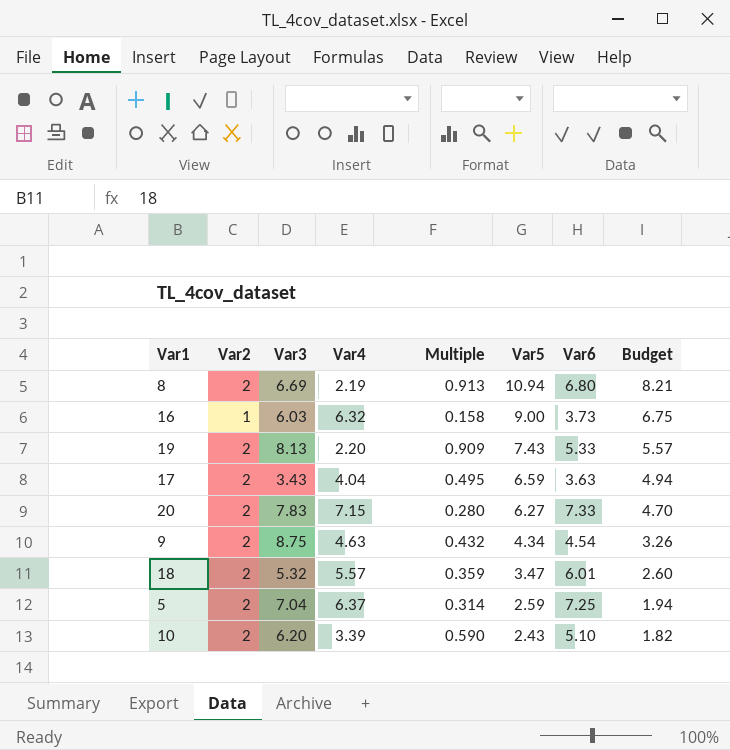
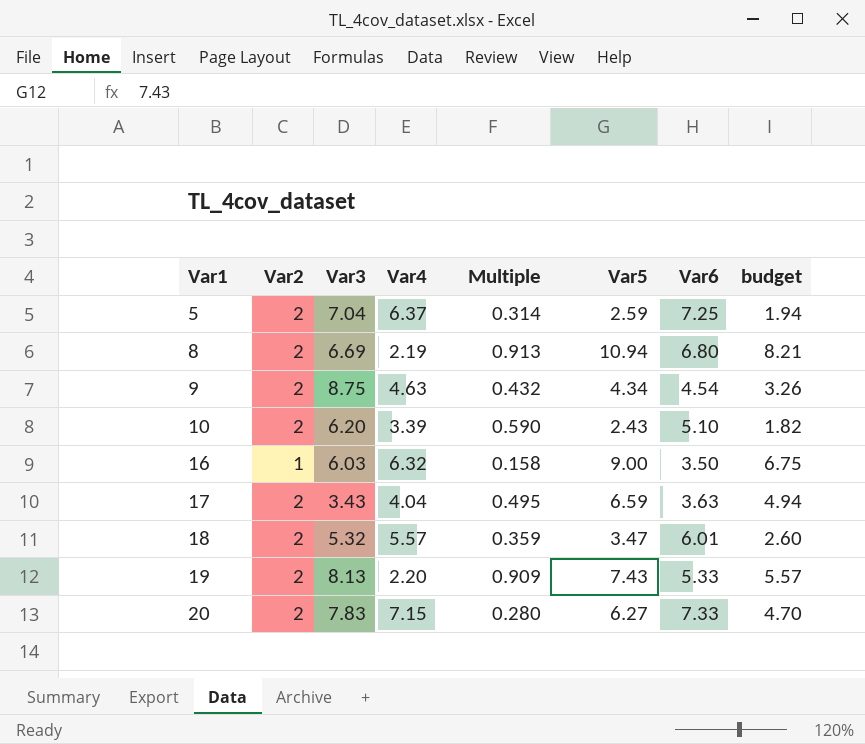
row order: Var5 descending -> Var1 ascending
column name: Budget -> budget
16 | Var6: 3.73 -> 3.50

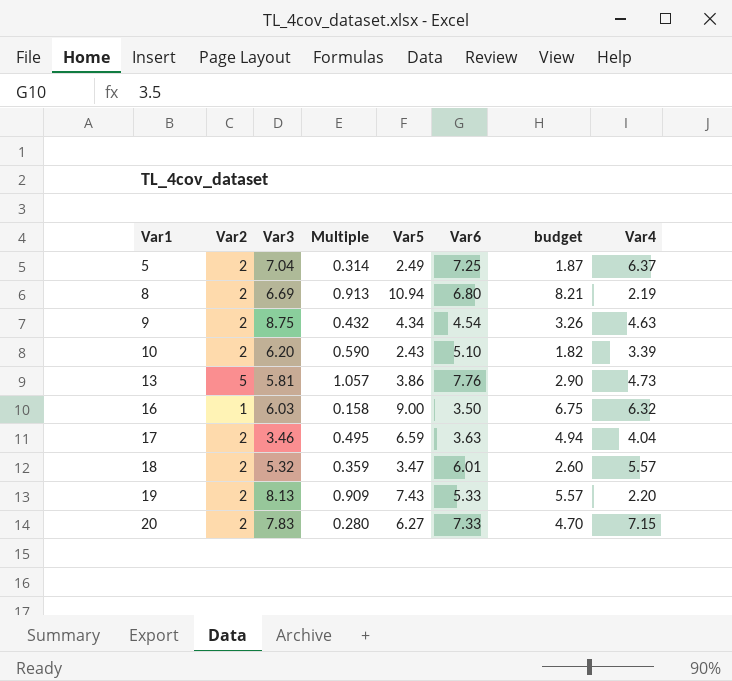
column Var4 | position: 4 -> 8
5 | Var5: 2.59 -> 2.49
5 | budget: 1.94 -> 1.87
row 13: none -> 5 | 5.81 | 1.057 | 3.86 | 7.76 | 2.90 | 4.73
17 | Var3: 3.43 -> 3.46

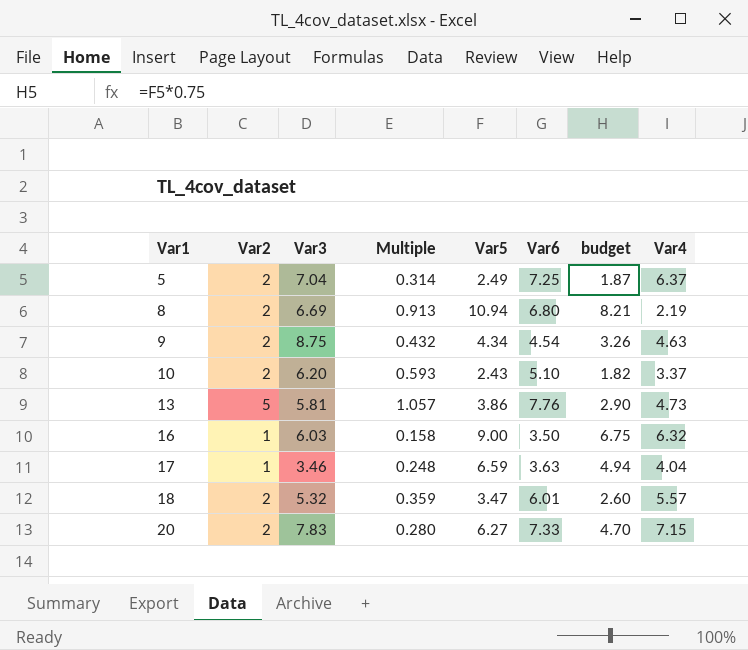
row 19: 2 | 8.13 | 0.909 | 7.43 | 5.33 | 5.57 | 2.20 -> none
10 | Multiple: 0.590 -> 0.593
10 | Var4: 3.39 -> 3.37
17 | Var2: 2 -> 1
17 | Multiple: 0.495 -> 0.248

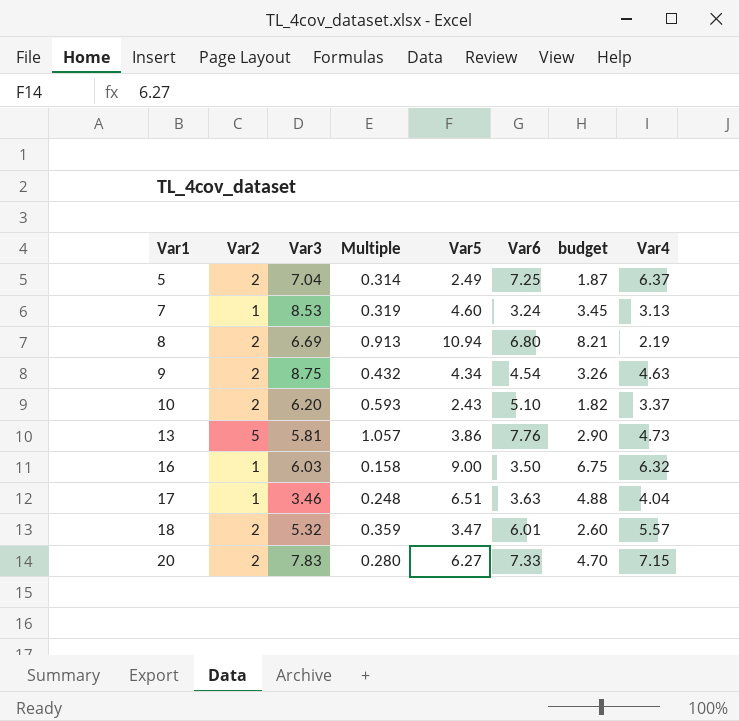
row 7: none -> 1 | 8.53 | 0.319 | 4.60 | 3.24 | 3.45 | 3.13
17 | Var5: 6.59 -> 6.51
17 | budget: 4.94 -> 4.88

